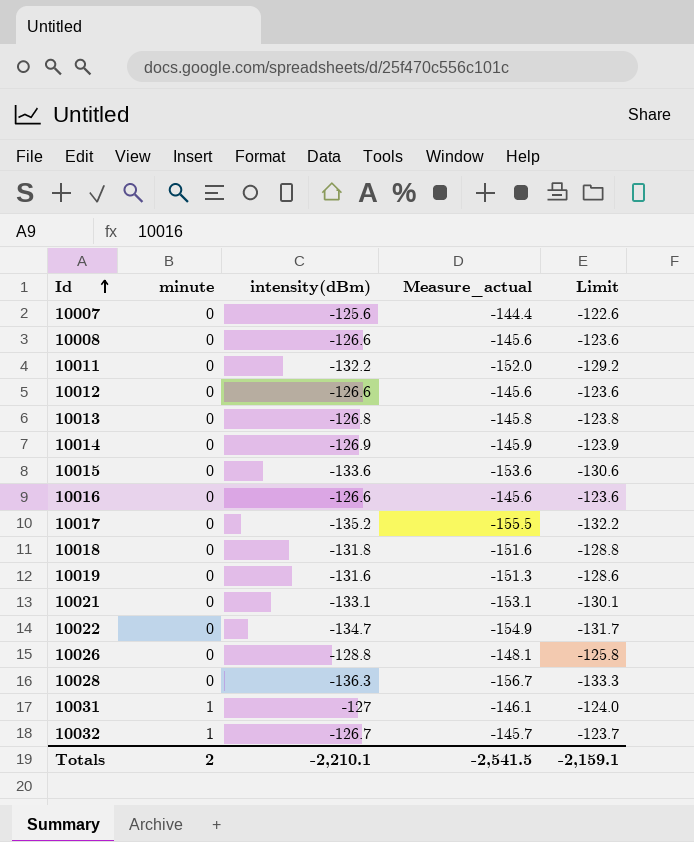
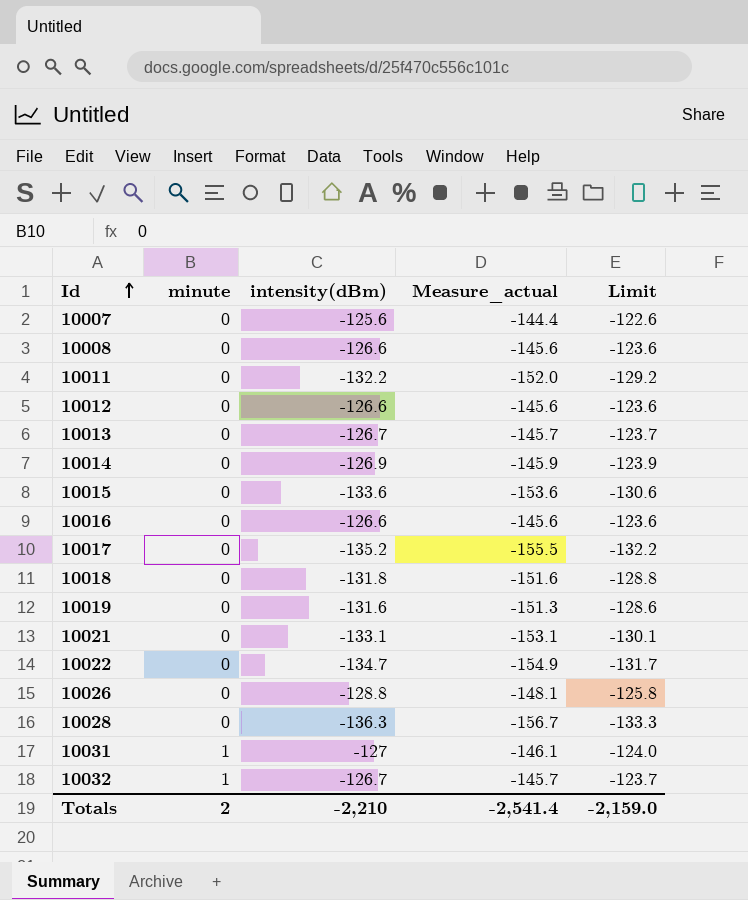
10013 | intensity(dBm): -126.8 -> -126.7
10013 | Measure_actual: -145.8 -> -145.7
10013 | Limit: -123.8 -> -123.7
Totals | intensity(dBm): -2,210.1 -> -2,210
Totals | Measure_actual: -2,541.5 -> -2,541.4
Totals | Limit: -2,159.1 -> -2,159.0

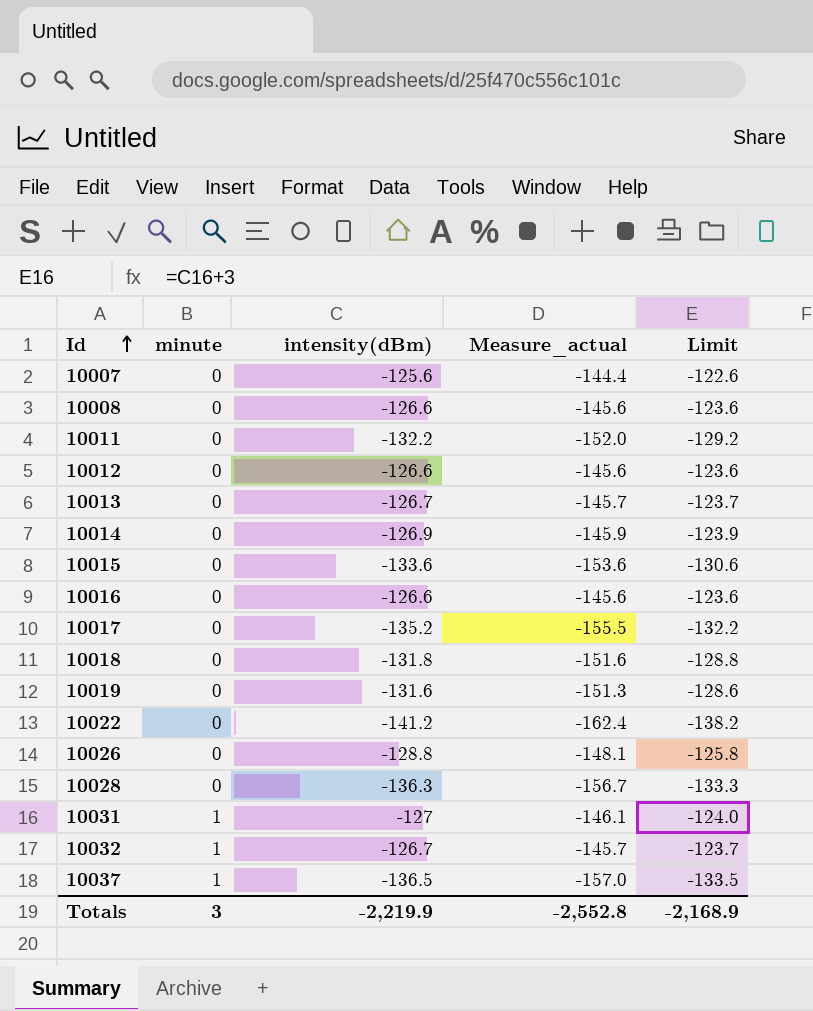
row 10021: 0 | -133.1 | -153.1 | -130.1 -> none
10022 | intensity(dBm): -134.7 -> -141.2
10022 | Measure_actual: -154.9 -> -162.4
10022 | Limit: -131.7 -> -138.2
row 10037: none -> 1 | -136.5 | -157.0 | -133.5
Totals | minute: 2 -> 3
Totals | intensity(dBm): -2,210 -> -2,219.9
Totals | Measure_actual: -2,541.4 -> -2,552.8
Totals | Limit: -2,159.0 -> -2,168.9

